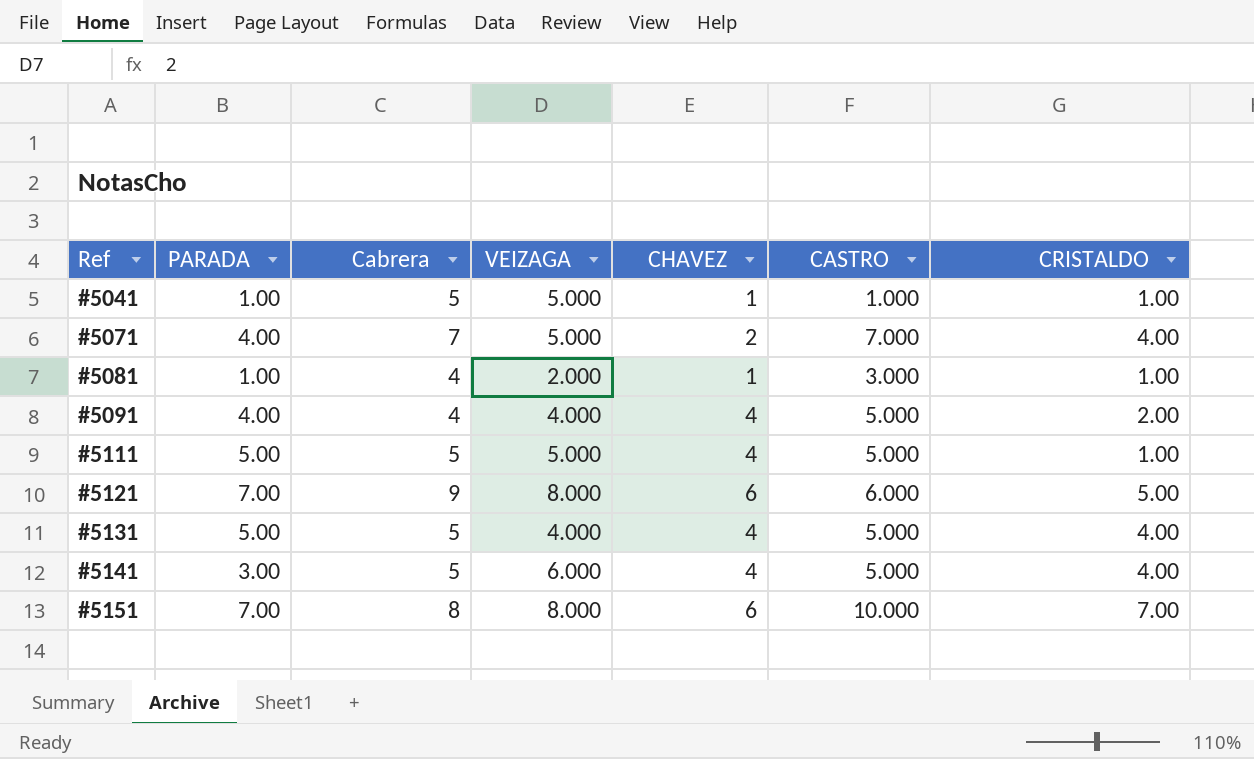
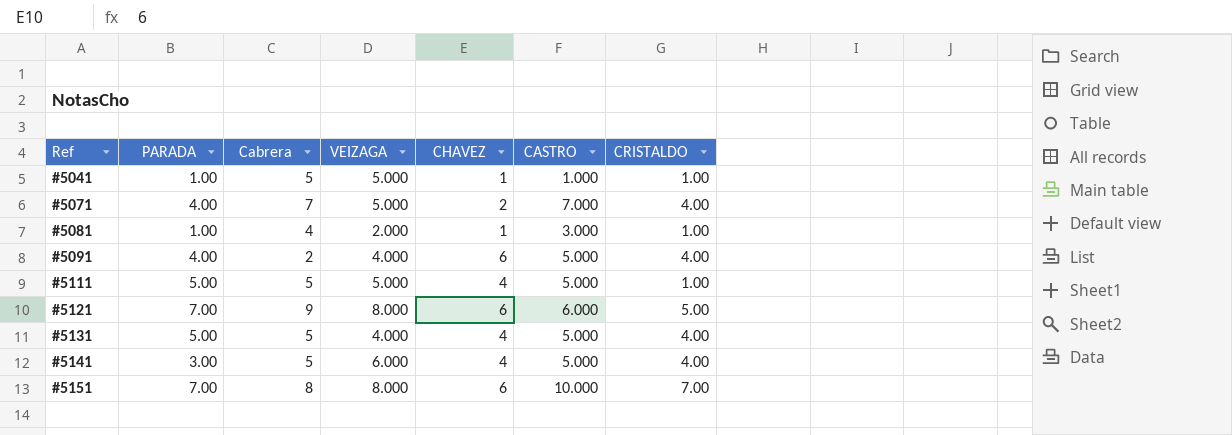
#5091 | Cabrera: 4 -> 2
#5091 | CHAVEZ: 4 -> 6
#5091 | CRISTALDO: 2.00 -> 4.00

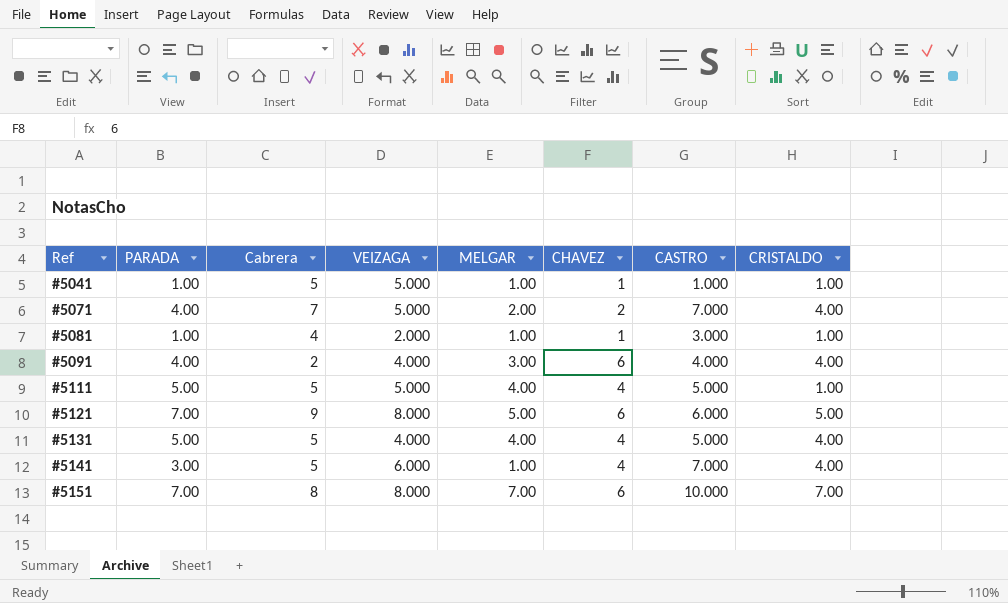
column MELGAR | position: none -> 5
#5091 | CASTRO: 5.000 -> 4.000
#5141 | CASTRO: 5.000 -> 7.000

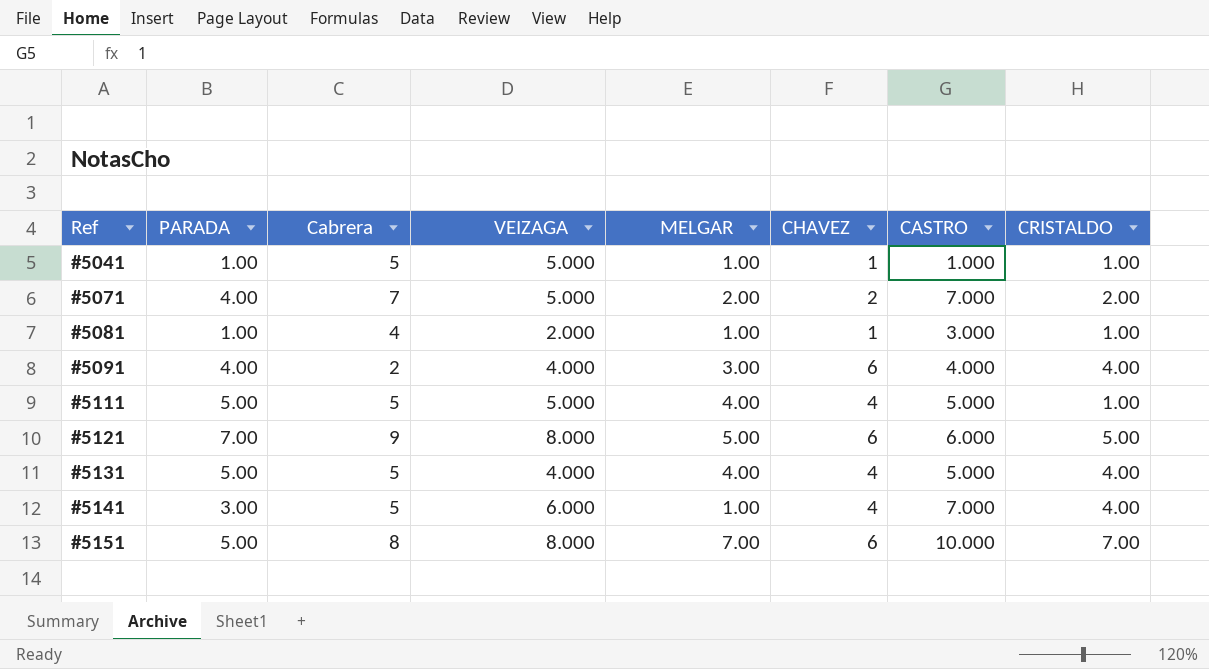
#5071 | CRISTALDO: 4.00 -> 2.00
#5151 | PARADA: 7.00 -> 5.00

